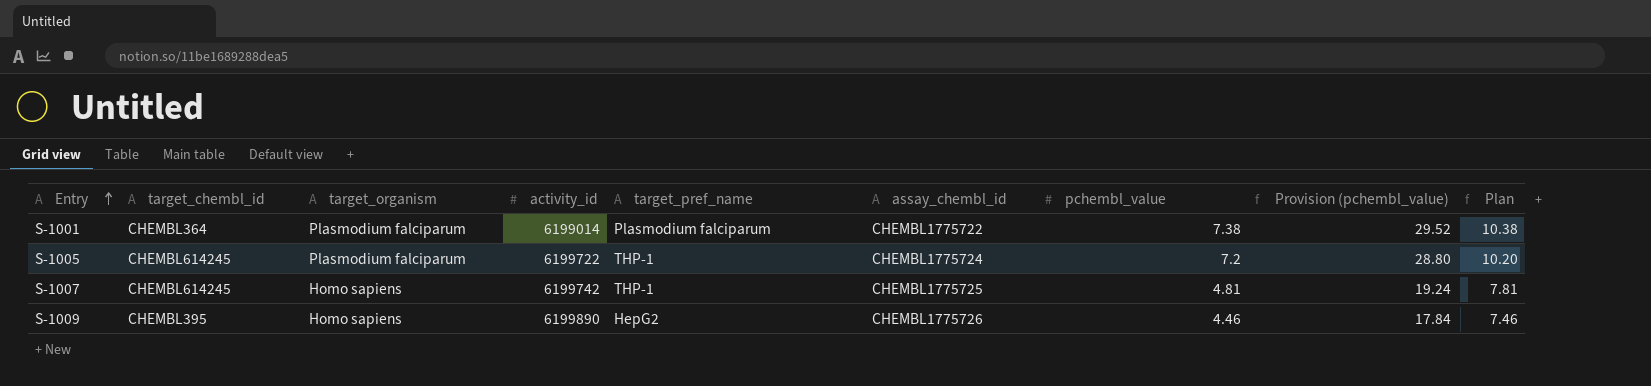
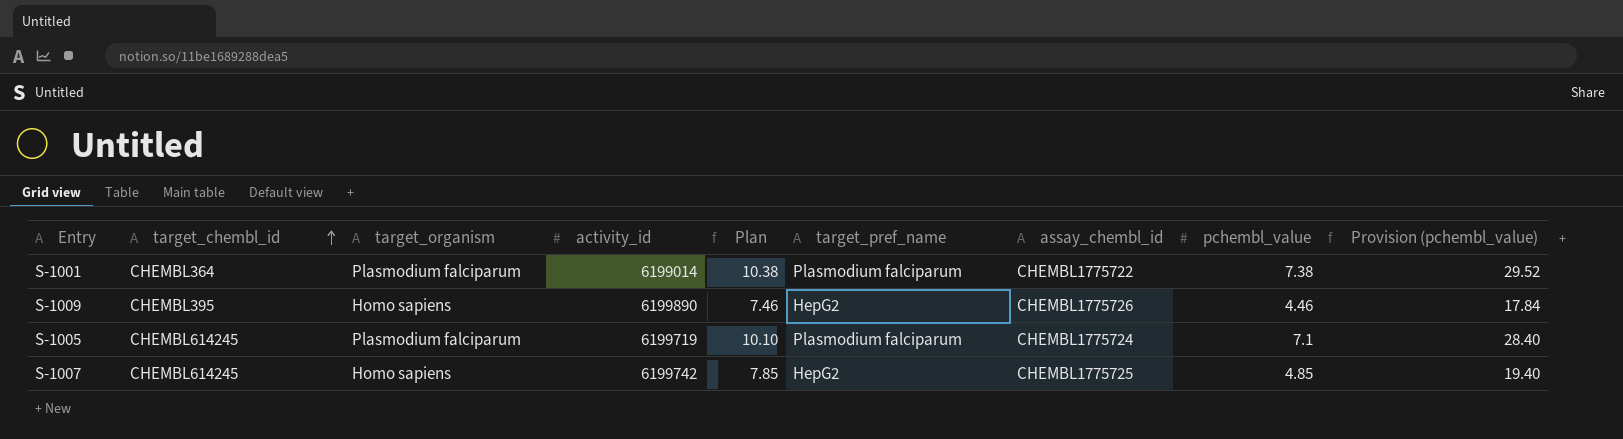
row order: Entry ascending -> target_chembl_id ascending
column Plan | position: 9 -> 5
S-1005 | activity_id: 6199722 -> 6199719
S-1005 | Plan: 10.20 -> 10.10
S-1005 | target_pref_name: THP-1 -> Plasmodium falciparum
S-1005 | pchembl_value: 7.2 -> 7.1
S-1005 | Provision (pchembl_value): 28.80 -> 28.40
S-1007 | Plan: 7.81 -> 7.85
S-1007 | target_pref_name: THP-1 -> HepG2
S-1007 | pchembl_value: 4.81 -> 4.85
S-1007 | Provision (pchembl_value): 19.24 -> 19.40

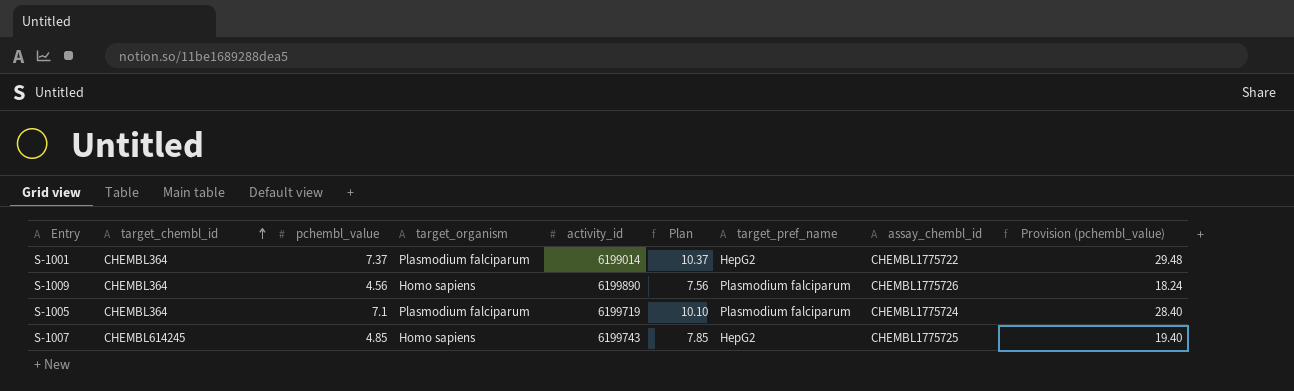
column pchembl_value | position: 8 -> 3
S-1001 | pchembl_value: 7.38 -> 7.37
S-1001 | Plan: 10.38 -> 10.37
S-1001 | target_pref_name: Plasmodium falciparum -> HepG2
S-1001 | Provision (pchembl_value): 29.52 -> 29.48
S-1009 | target_chembl_id: CHEMBL395 -> CHEMBL364
S-1009 | pchembl_value: 4.46 -> 4.56
S-1009 | Plan: 7.46 -> 7.56
S-1009 | target_pref_name: HepG2 -> Plasmodium falciparum
S-1009 | Provision (pchembl_value): 17.84 -> 18.24
S-1005 | target_chembl_id: CHEMBL614245 -> CHEMBL364
S-1007 | activity_id: 6199742 -> 6199743

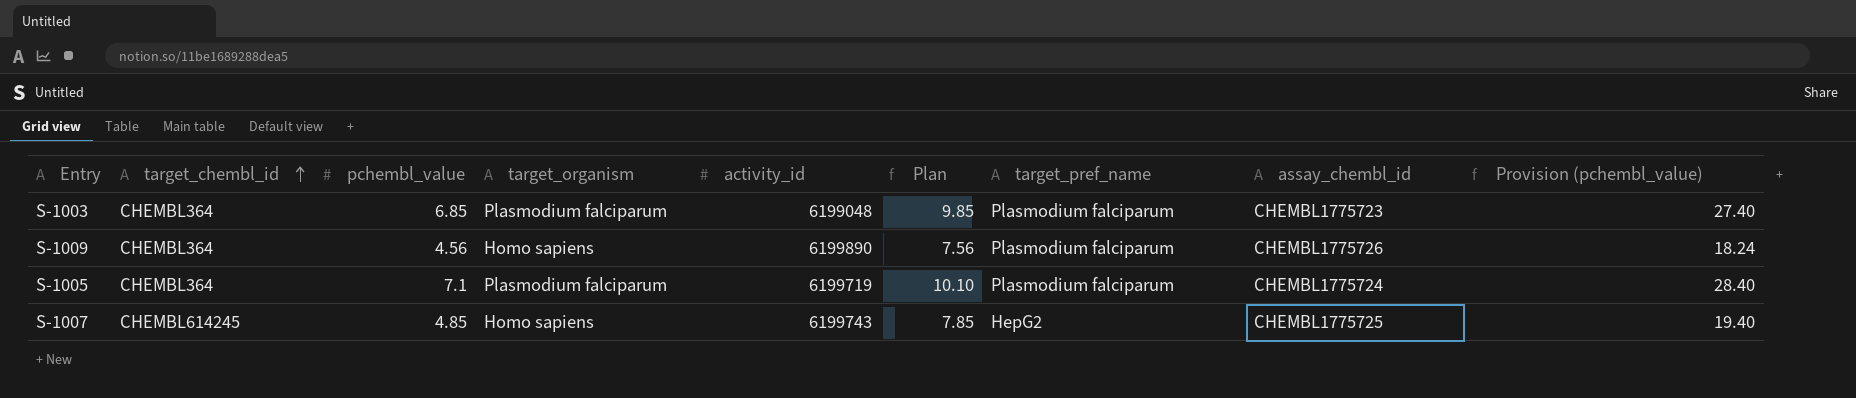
row S-1001: CHEMBL364 | 7.37 | Plasmodium falciparum | 6199014 | 10.37 | HepG2 | CHEMBL1775722 | 29.48 -> none
row S-1003: none -> CHEMBL364 | 6.85 | Plasmodium falciparum | 6199048 | 9.85 | Plasmodium falciparum | CHEMBL1775723 | 27.40

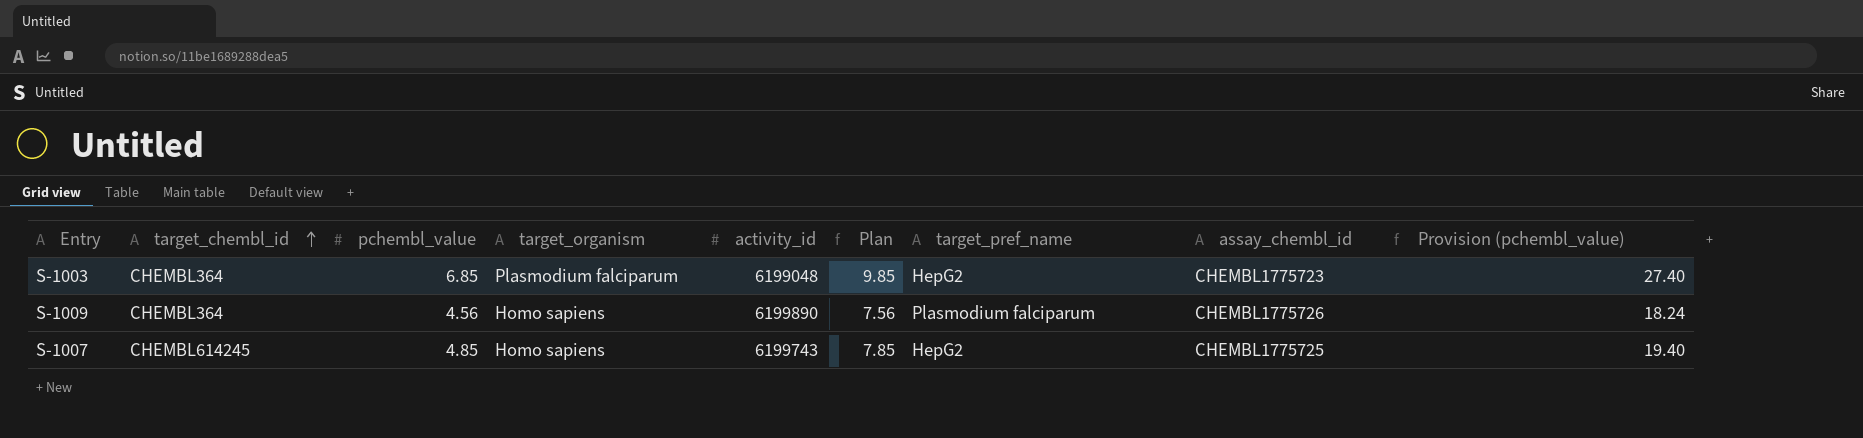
row S-1005: CHEMBL364 | 7.1 | Plasmodium falciparum | 6199719 | 10.10 | Plasmodium falciparum | CHEMBL1775724 | 28.40 -> none
S-1003 | target_pref_name: Plasmodium falciparum -> HepG2

